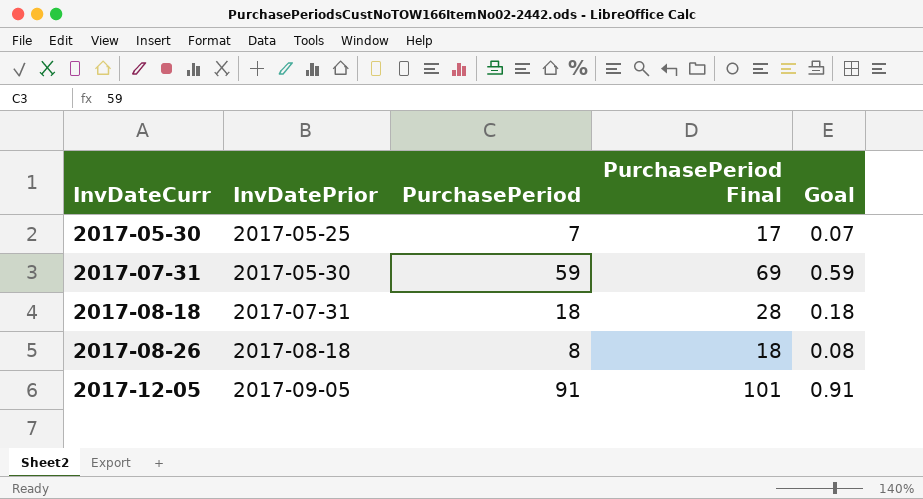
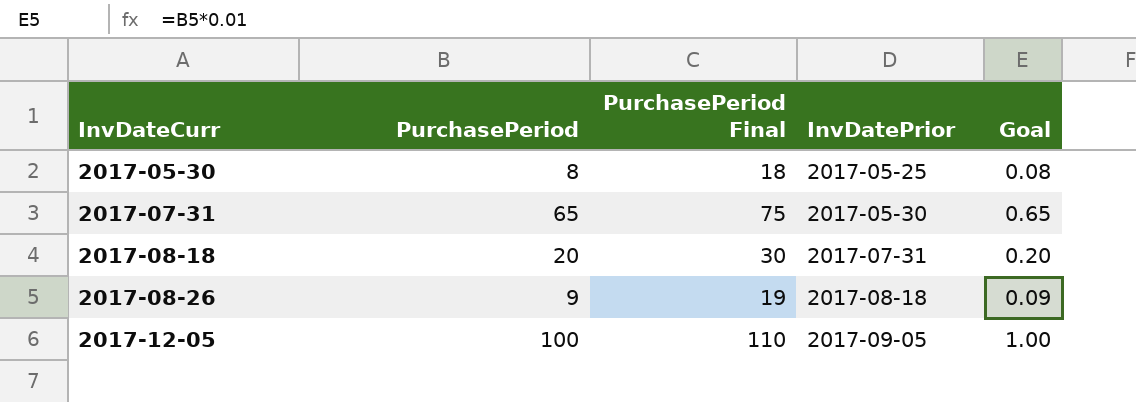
column InvDatePrior | position: 2 -> 4
2017-05-30 | PurchasePeriod: 7 -> 8
2017-05-30 | PurchasePeriod Final: 17 -> 18
2017-05-30 | Goal: 0.07 -> 0.08
2017-07-31 | PurchasePeriod: 59 -> 65
2017-07-31 | PurchasePeriod Final: 69 -> 75
2017-07-31 | Goal: 0.59 -> 0.65
2017-08-18 | PurchasePeriod: 18 -> 20
2017-08-18 | PurchasePeriod Final: 28 -> 30
2017-08-18 | Goal: 0.18 -> 0.20
2017-08-26 | PurchasePeriod: 8 -> 9
2017-08-26 | PurchasePeriod Final: 18 -> 19
2017-08-26 | Goal: 0.08 -> 0.09
2017-12-05 | PurchasePeriod: 91 -> 100
2017-12-05 | PurchasePeriod Final: 101 -> 110
2017-12-05 | Goal: 0.91 -> 1.00

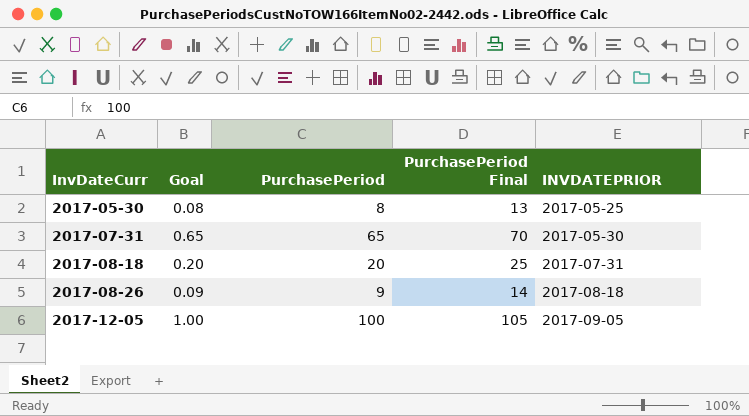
column Goal | position: 5 -> 2
column PurchasePeriod Final | formula: [PurchasePeriod] + 10 -> [PurchasePeriod] + 5
column name: InvDatePrior -> INVDATEPRIOR

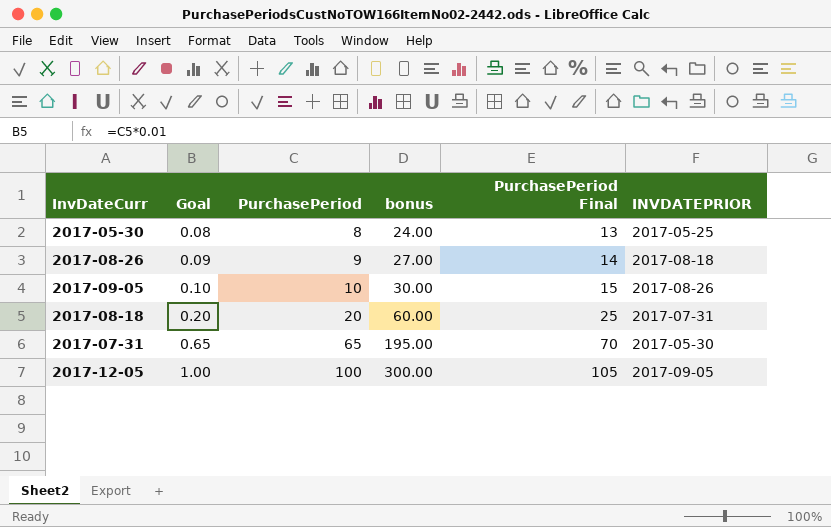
row order: InvDateCurr ascending -> Goal ascending
column bonus | formula: none -> [PurchasePeriod] * 3
row 2017-09-05: none -> 0.10 | 10 | 30.00 | 15 | 2017-08-26

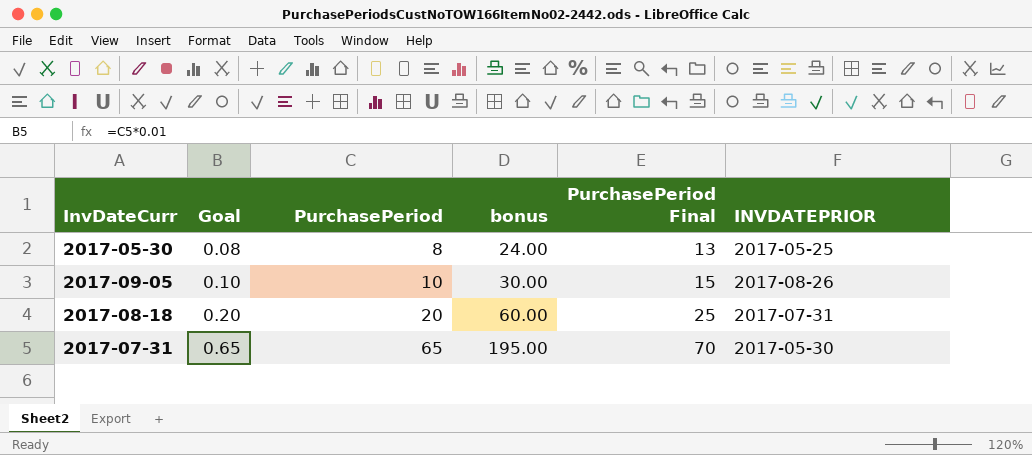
row 2017-08-26: 0.09 | 9 | 27.00 | 14 | 2017-08-18 -> none
row 2017-12-05: 1.00 | 100 | 300.00 | 105 | 2017-09-05 -> none

